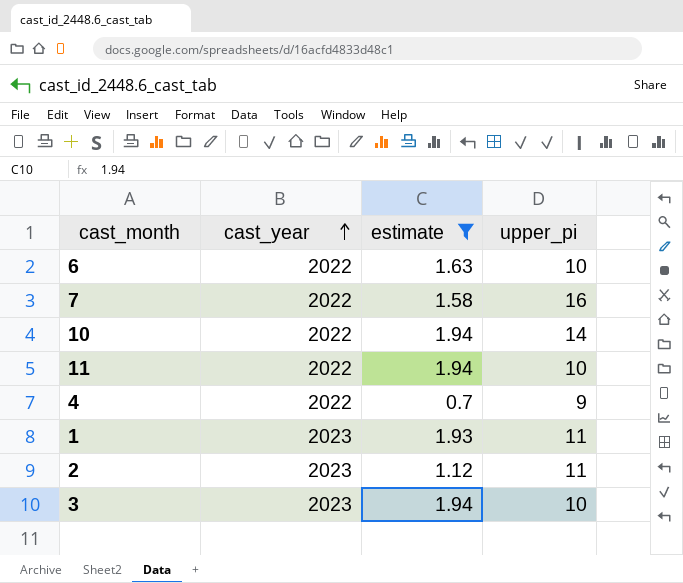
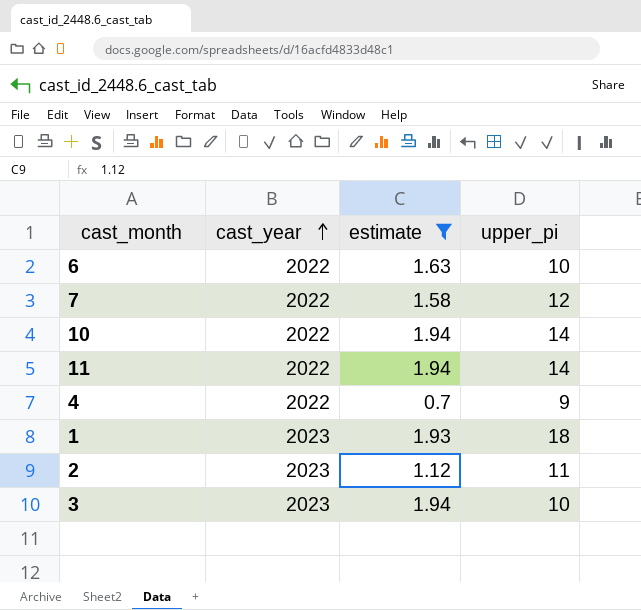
7 | upper_pi: 16 -> 12
11 | upper_pi: 10 -> 14
1 | upper_pi: 11 -> 18

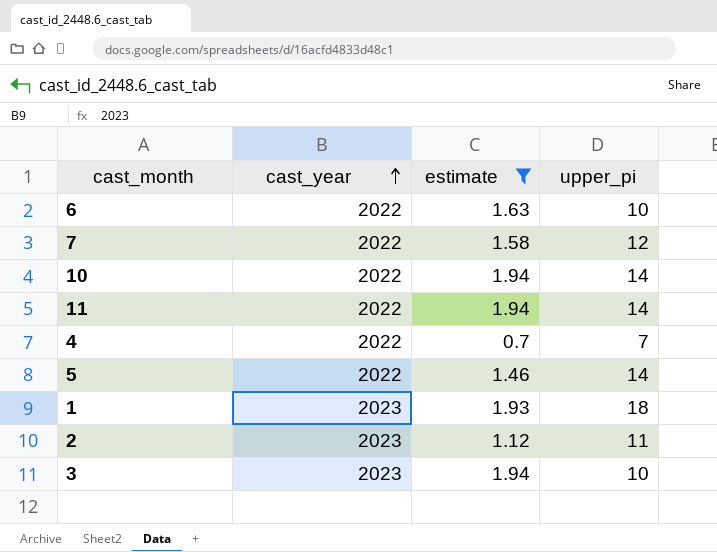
4 | upper_pi: 9 -> 7
row 5: none -> 2022 | 1.46 | 14

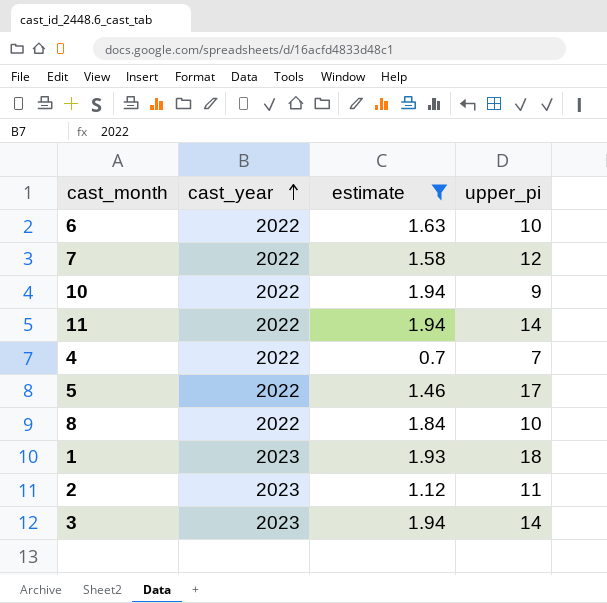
10 | upper_pi: 14 -> 9
5 | upper_pi: 14 -> 17
row 8: none -> 2022 | 1.84 | 10
3 | upper_pi: 10 -> 14

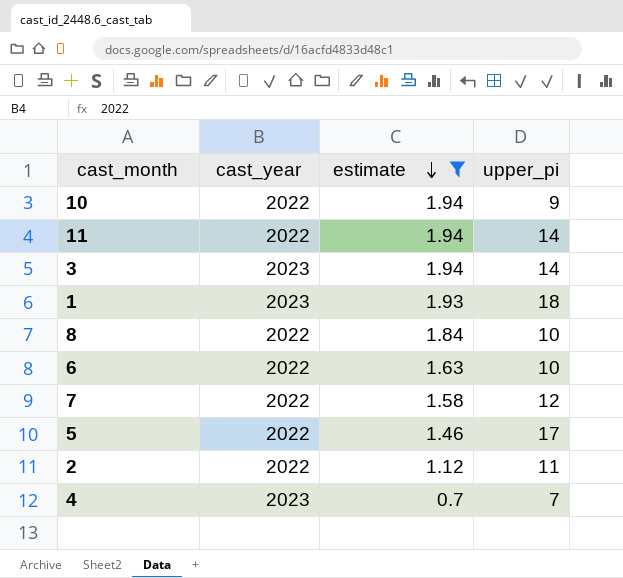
row order: cast_year ascending -> estimate descending
2 | cast_year: 2023 -> 2022
4 | cast_year: 2022 -> 2023

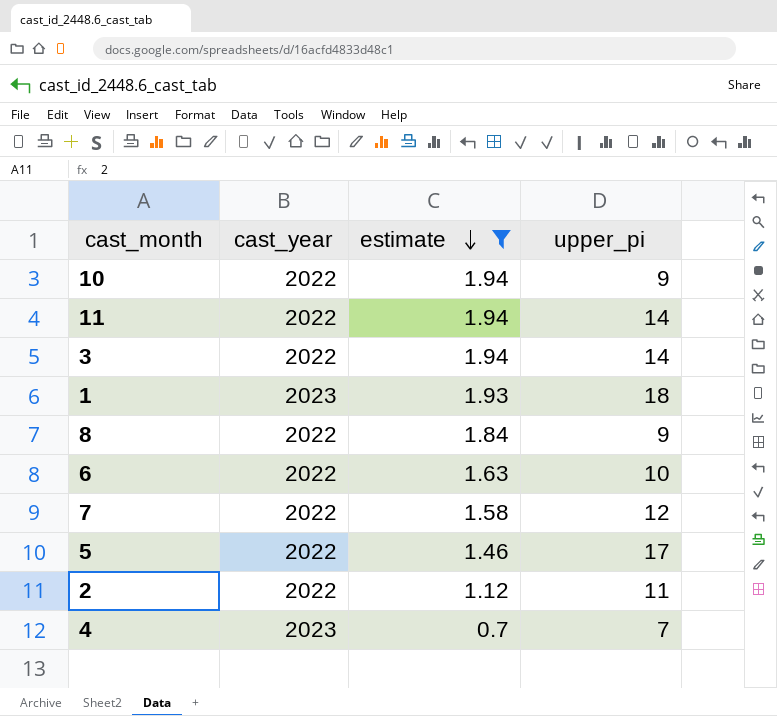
3 | cast_year: 2023 -> 2022
8 | upper_pi: 10 -> 9

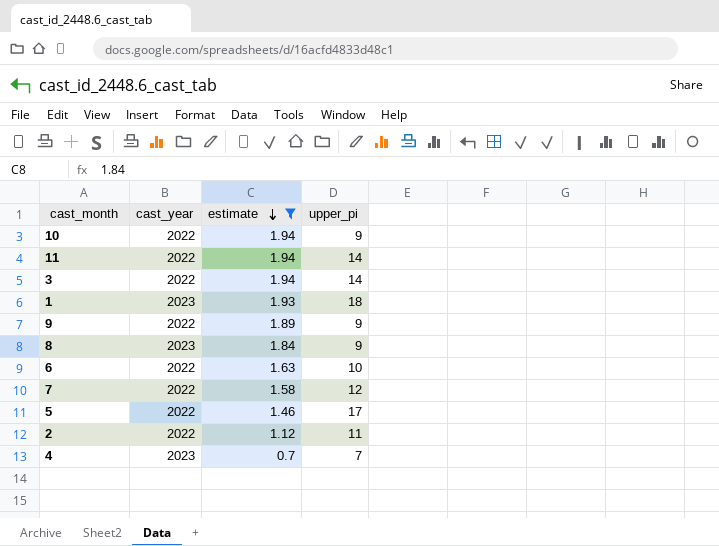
row 9: none -> 2022 | 1.89 | 9
8 | cast_year: 2022 -> 2023

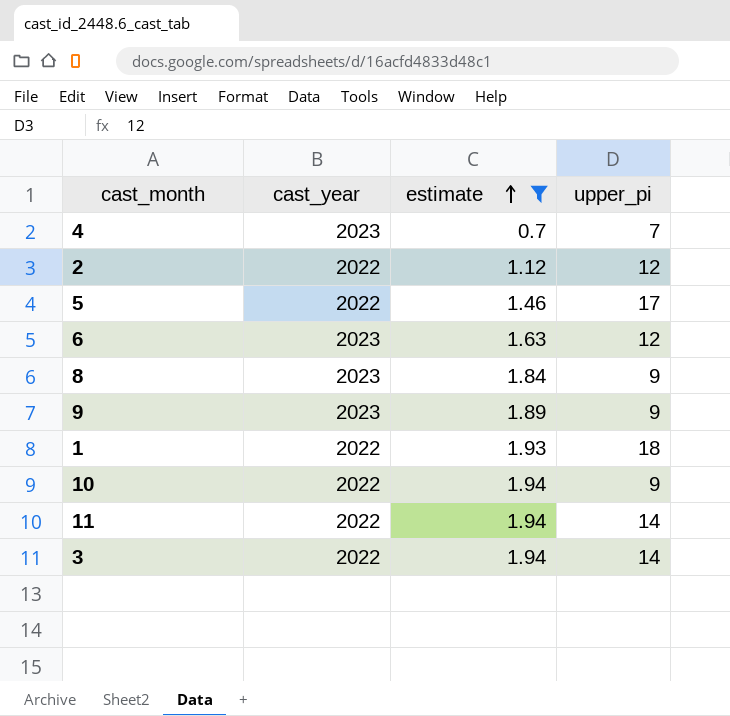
row order: estimate descending -> estimate ascending
row 7: 2022 | 1.58 | 12 -> none
2 | upper_pi: 11 -> 12
6 | cast_year: 2022 -> 2023
6 | upper_pi: 10 -> 12
9 | cast_year: 2022 -> 2023
1 | cast_year: 2023 -> 2022

